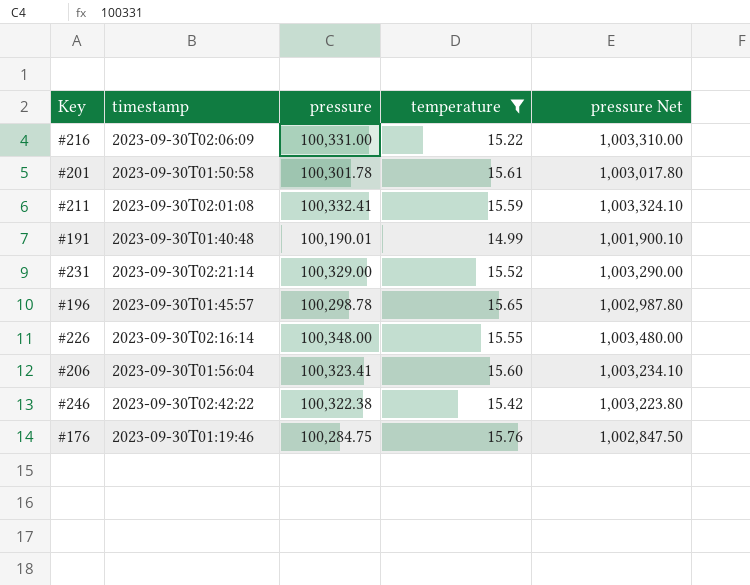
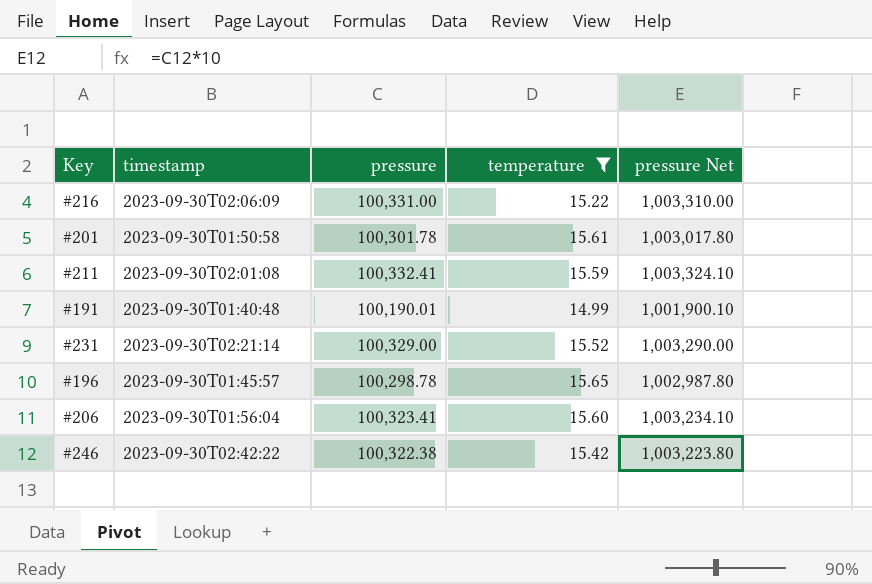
row #226: 2023-09-30T02:16:14 | 100,348.00 | 15.55 | 1,003,480.00 -> none
row #176: 2023-09-30T01:19:46 | 100,284.75 | 15.76 | 1,002,847.50 -> none

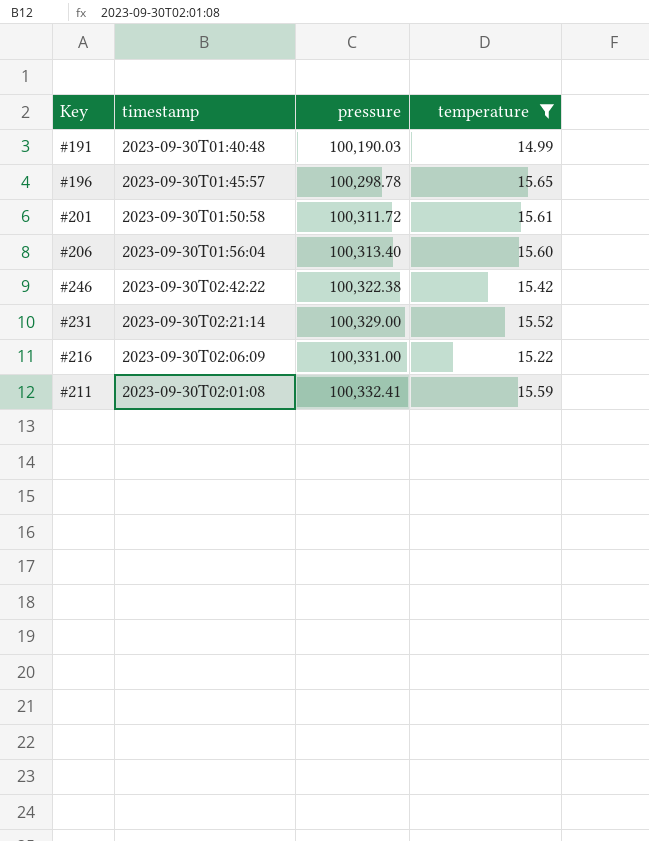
row order: none -> pressure ascending
column pressure Net | formula: [pressure] * 10 -> none
#191 | pressure: 100,190.01 -> 100,190.03
#201 | pressure: 100,301.78 -> 100,311.72
#206 | pressure: 100,323.41 -> 100,313.40

